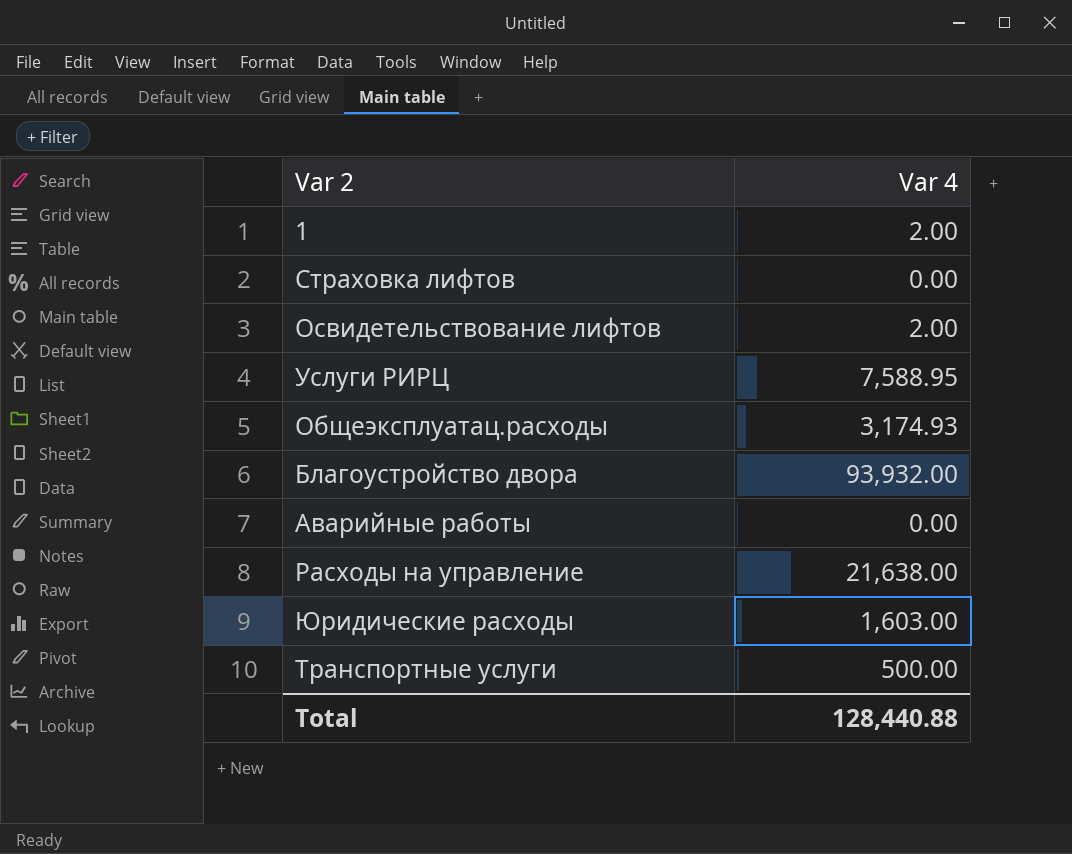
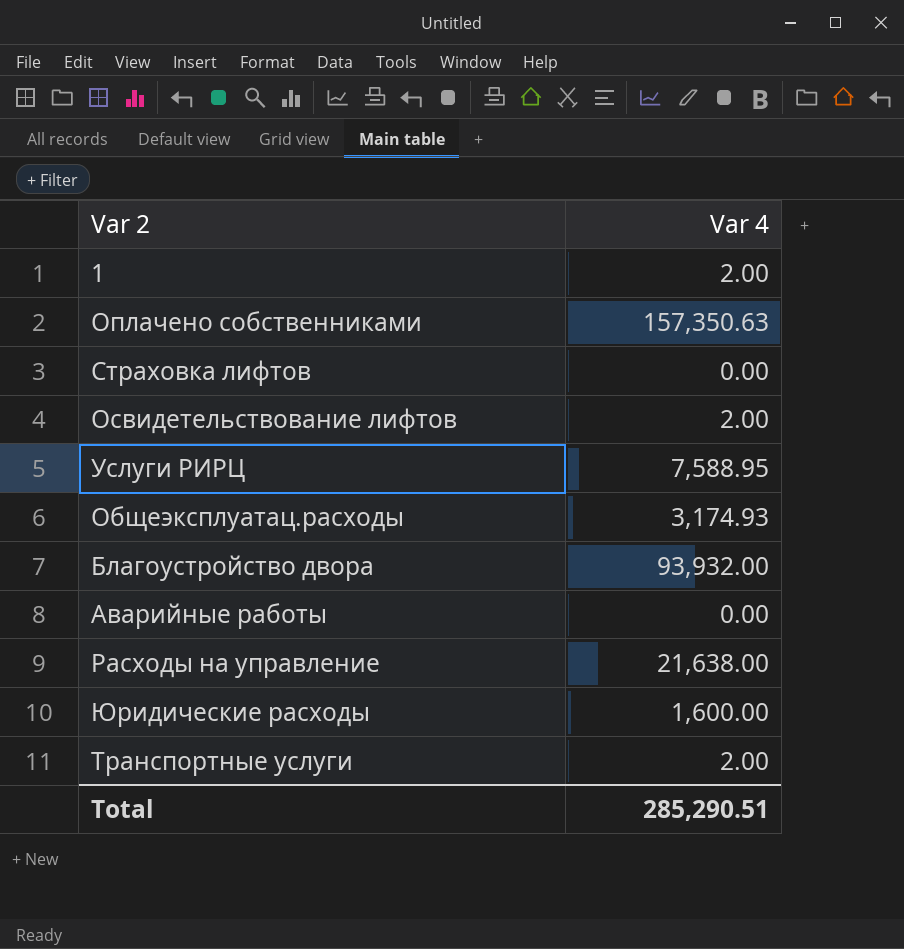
row Оплачено собственниками: none -> 157,350.63
Юридические расходы | Var 4: 1,603.00 -> 1,600.00
Транспортные услуги | Var 4: 500.00 -> 2.00
Total | Var 4: 128,440.88 -> 285,290.51

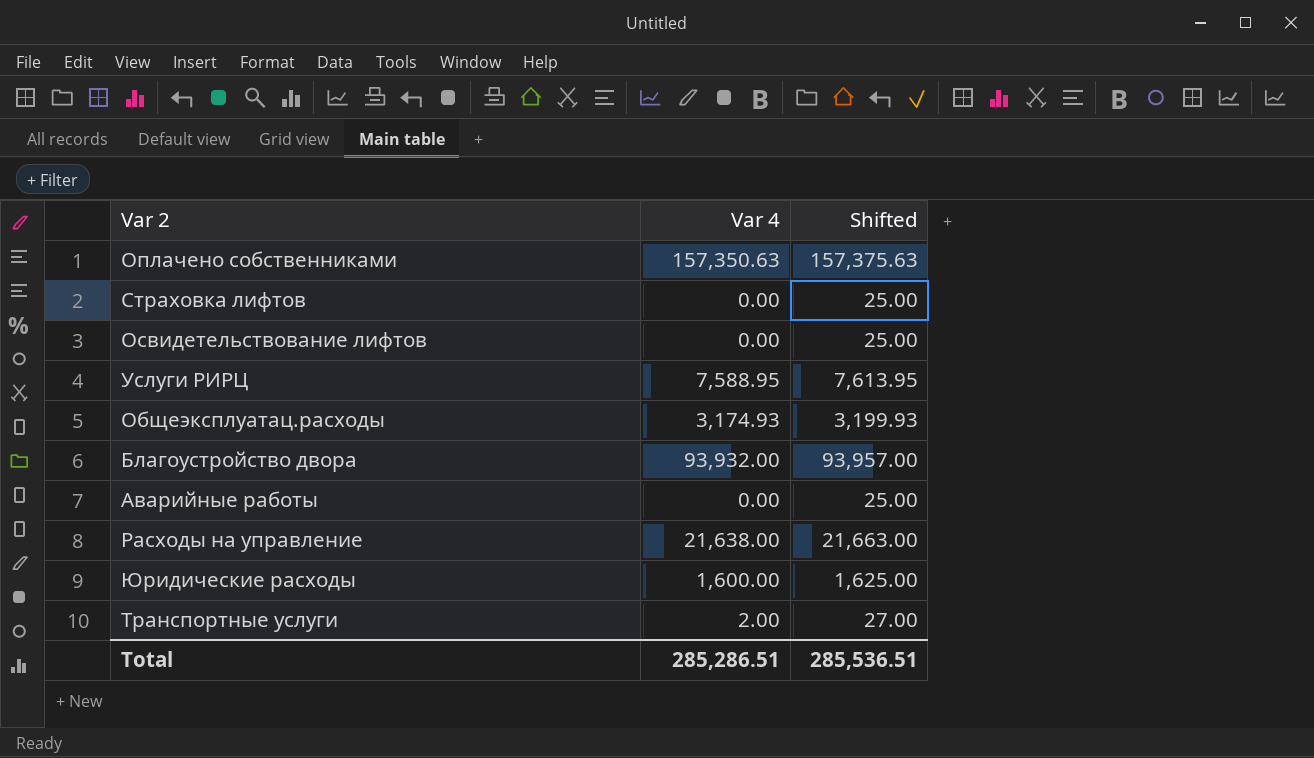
column Shifted | formula: none -> [Var 4] + 25
row 1: 2.00 -> none
Освидетельствование лифтов | Var 4: 2.00 -> 0.00
Total | Var 4: 285,290.51 -> 285,286.51

